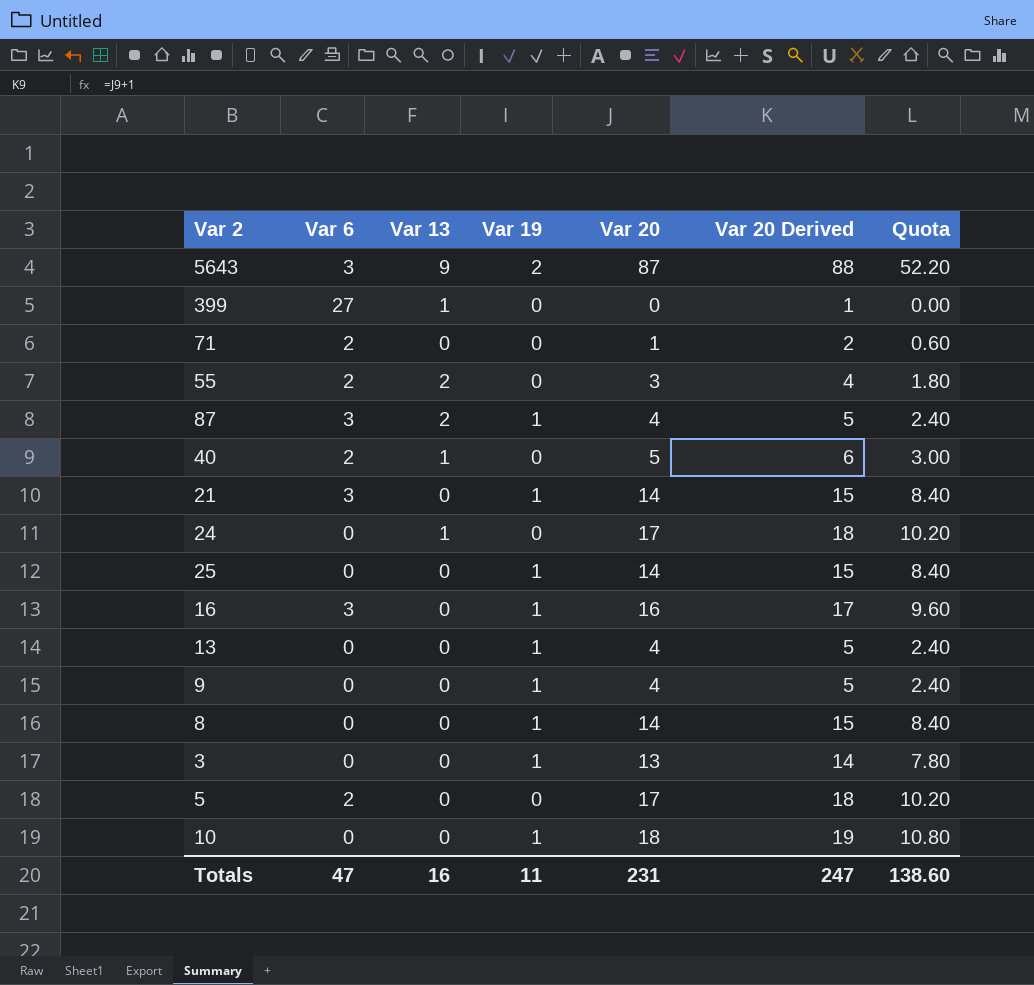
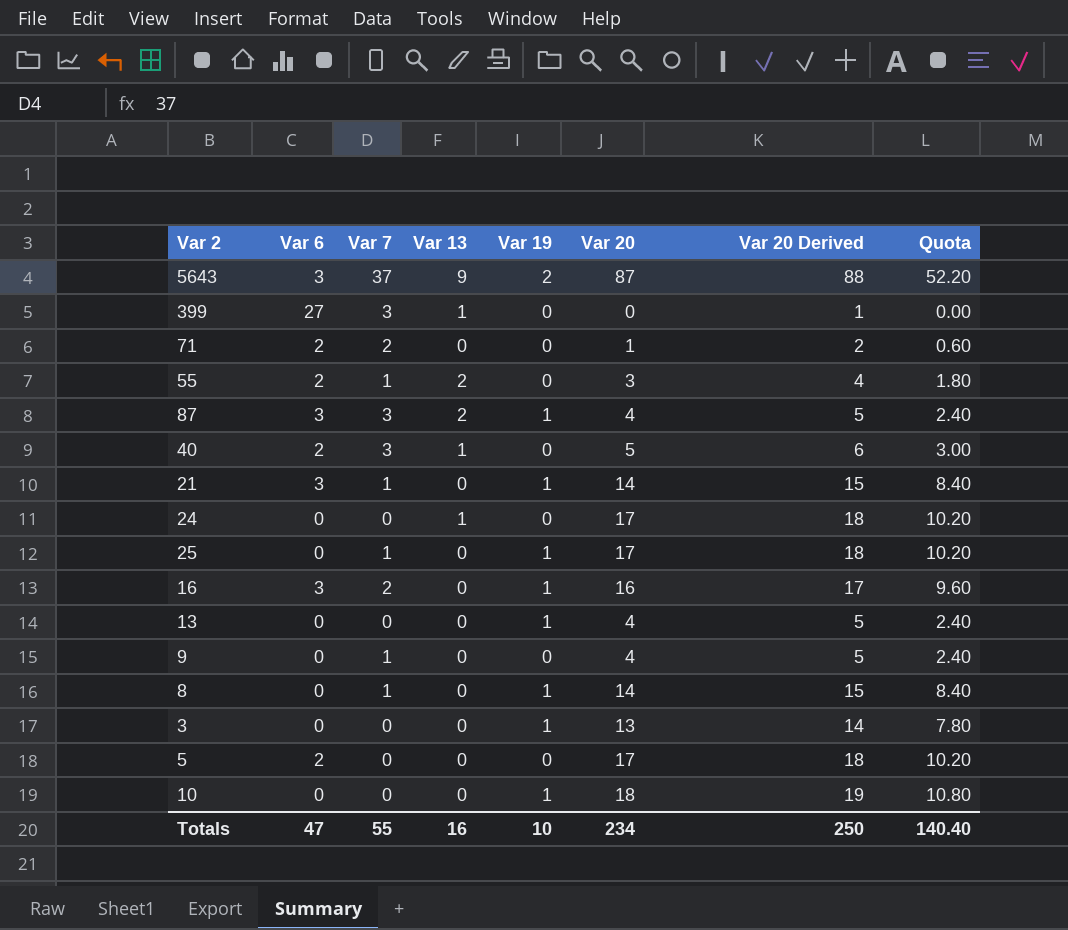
column Var 7 | position: none -> 3
25 | Var 20: 14 -> 17
25 | Var 20 Derived: 15 -> 18
25 | Quota: 8.40 -> 10.20
9 | Var 19: 1 -> 0
Totals | Var 19: 11 -> 10
Totals | Var 20: 231 -> 234
Totals | Var 20 Derived: 247 -> 250
Totals | Quota: 138.60 -> 140.40

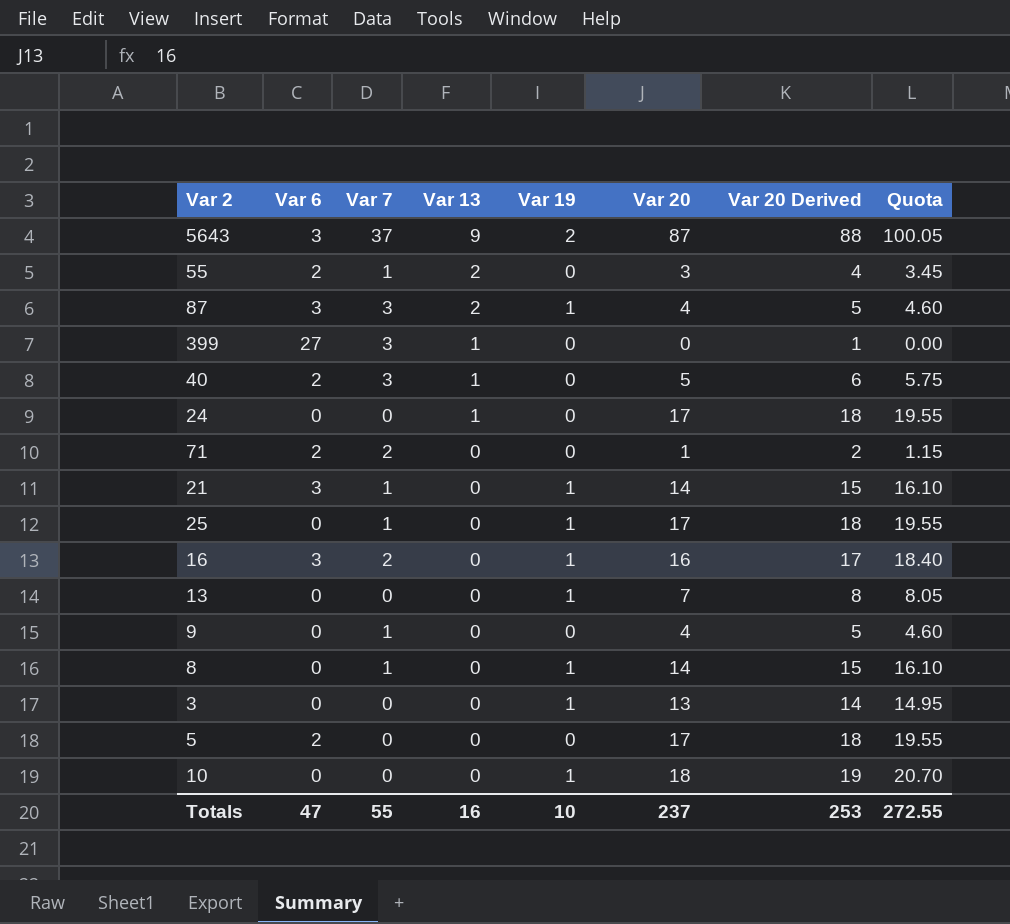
row order: none -> Var 13 descending
column Quota | formula: [Var 20] * 0.6 -> [Var 20] * 1.15
13 | Var 20: 4 -> 7
13 | Var 20 Derived: 5 -> 8
Totals | Var 20: 234 -> 237
Totals | Var 20 Derived: 250 -> 253
Totals | Quota: 140.40 -> 272.55

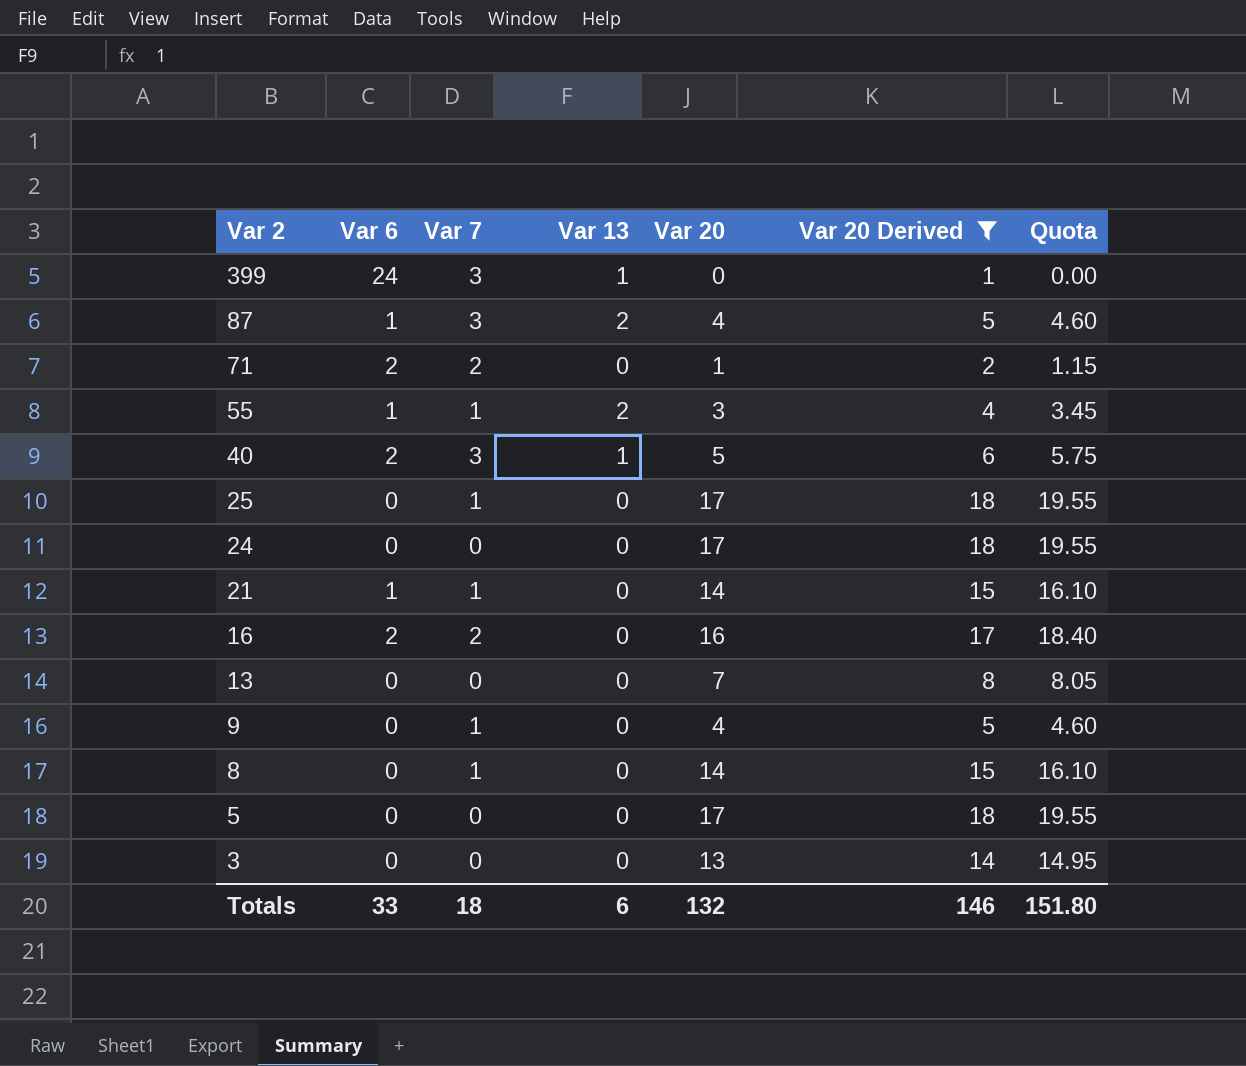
filter: none -> Var 20 Derived <= 18
row order: Var 13 descending -> Var 2 descending
column Var 19 | position: 5 -> none
399 | Var 6: 27 -> 24
87 | Var 6: 3 -> 1
55 | Var 6: 2 -> 1
24 | Var 13: 1 -> 0
21 | Var 6: 3 -> 1
16 | Var 6: 3 -> 2
5 | Var 6: 2 -> 0
Totals | Var 6: 47 -> 33
Totals | Var 7: 55 -> 18
Totals | Var 13: 16 -> 6
Totals | Var 20: 237 -> 132
Totals | Var 20 Derived: 253 -> 146
Totals | Quota: 272.55 -> 151.80

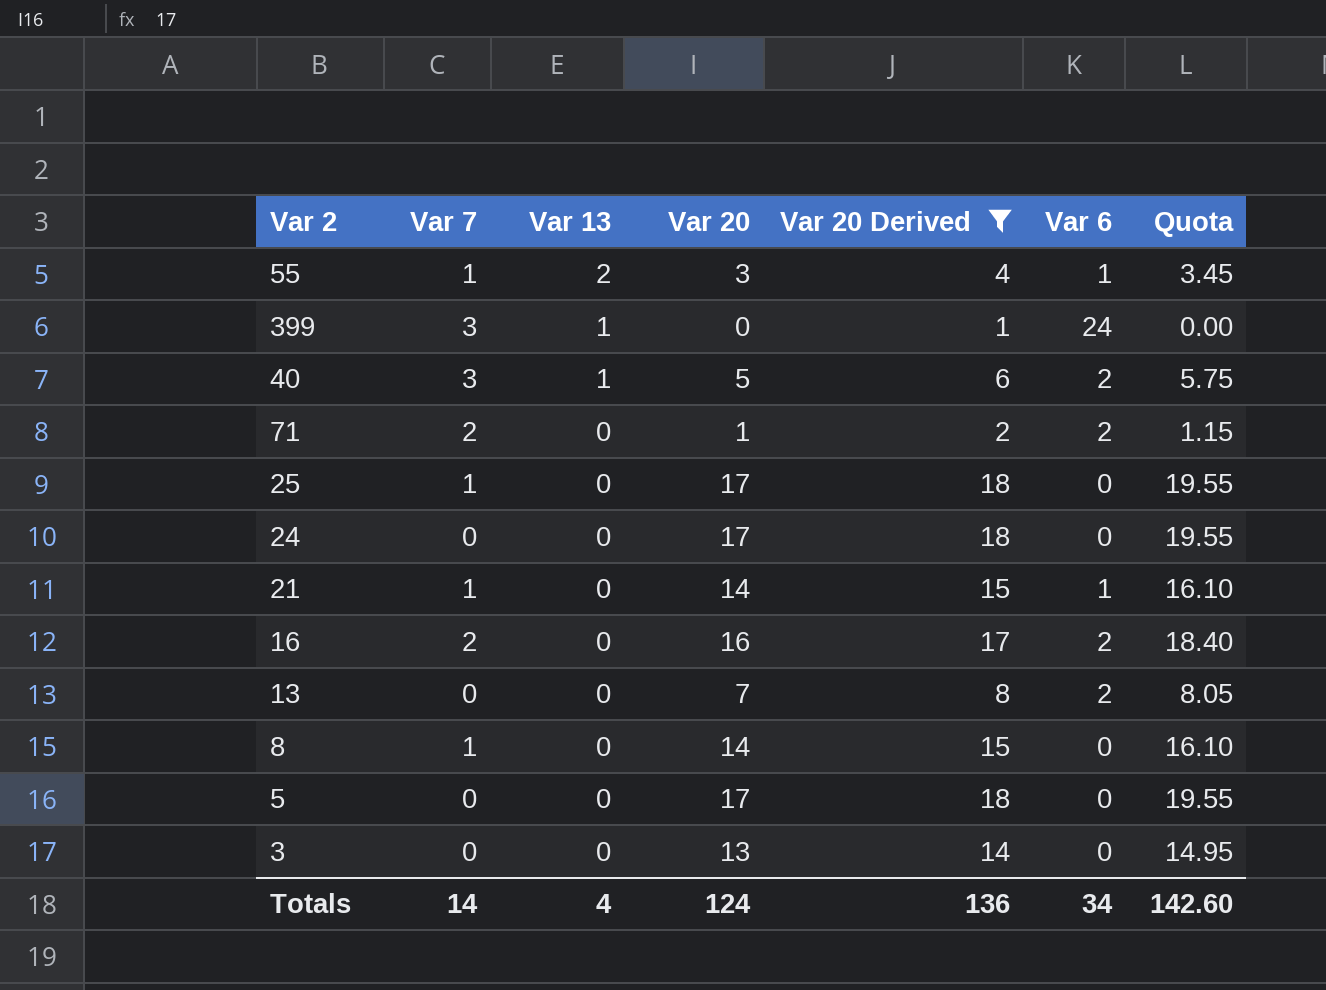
row order: Var 2 descending -> Var 13 descending
column Var 6 | position: 2 -> 6
row 87: 1 | 3 | 2 | 4 | 5 | 4.60 -> none
row 9: 0 | 1 | 0 | 4 | 5 | 4.60 -> none
13 | Var 6: 0 -> 2
Totals | Var 7: 18 -> 14
Totals | Var 13: 6 -> 4
Totals | Var 20: 132 -> 124
Totals | Var 20 Derived: 146 -> 136
Totals | Var 6: 33 -> 34
Totals | Quota: 151.80 -> 142.60

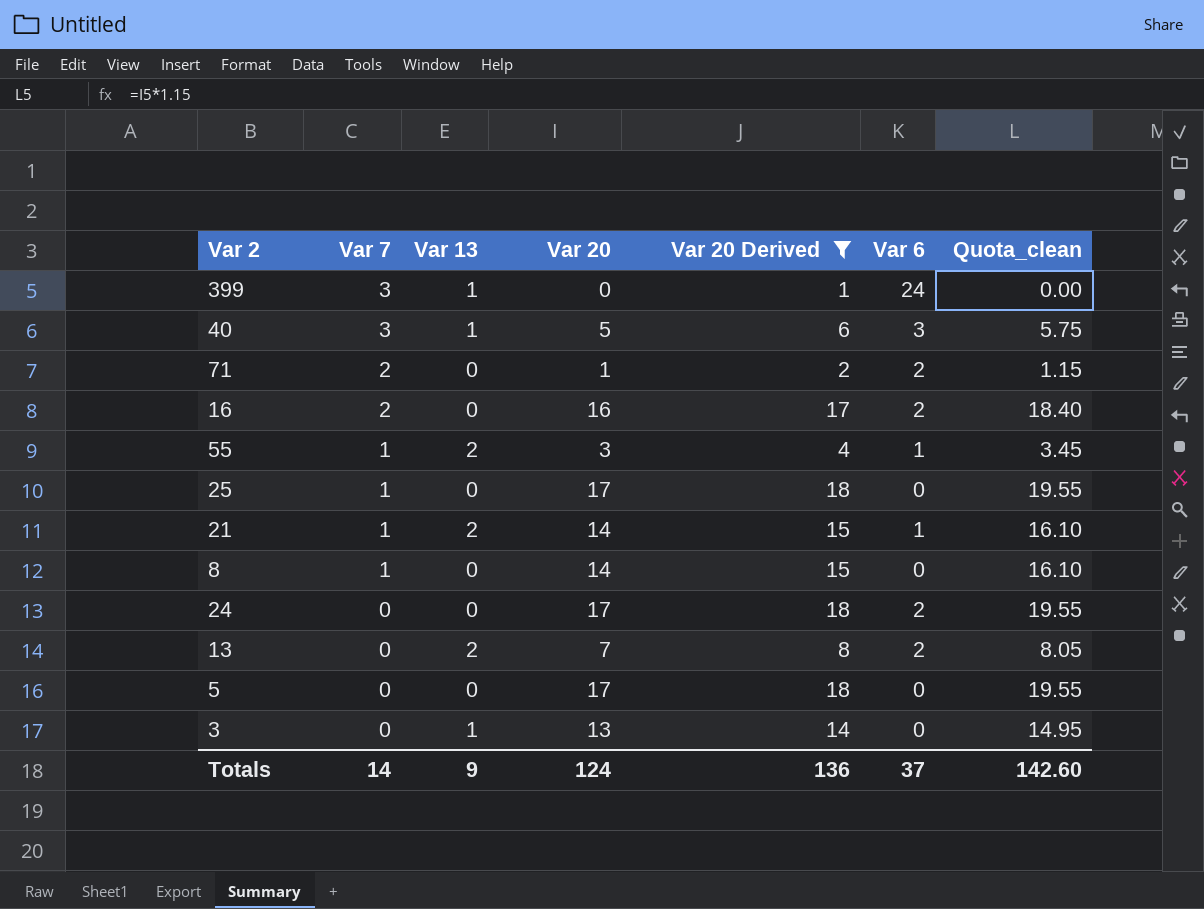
row order: Var 13 descending -> Var 7 descending
column name: Quota -> Quota_clean
40 | Var 6: 2 -> 3
21 | Var 13: 0 -> 2
24 | Var 6: 0 -> 2
13 | Var 13: 0 -> 2
3 | Var 13: 0 -> 1
Totals | Var 13: 4 -> 9
Totals | Var 6: 34 -> 37

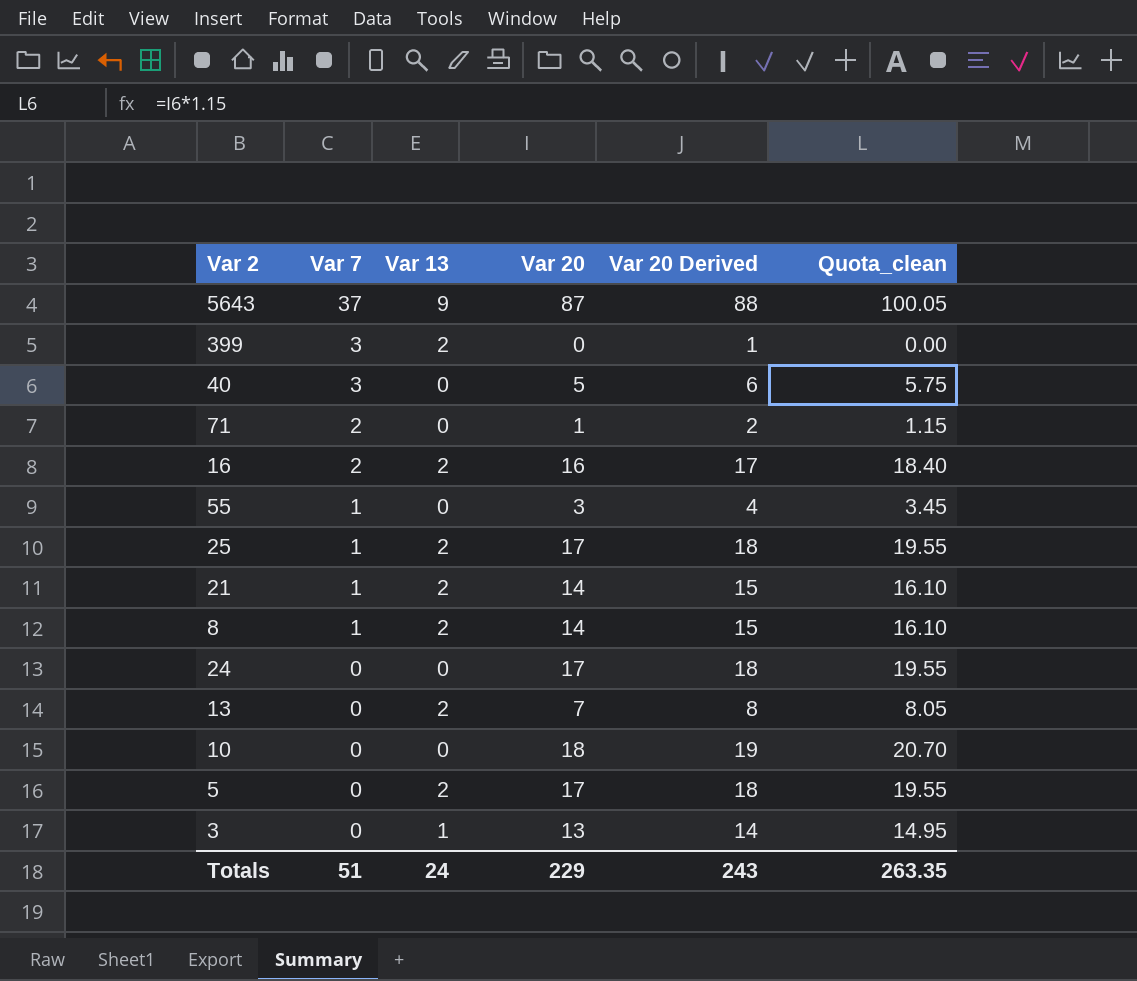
filter: Var 20 Derived <= 18 -> none
column Var 6 | position: 6 -> none
399 | Var 13: 1 -> 2
40 | Var 13: 1 -> 0
16 | Var 13: 0 -> 2
55 | Var 13: 2 -> 0
25 | Var 13: 0 -> 2
8 | Var 13: 0 -> 2
5 | Var 13: 0 -> 2
Totals | Var 7: 14 -> 51
Totals | Var 13: 9 -> 24
Totals | Var 20: 124 -> 229
Totals | Var 20 Derived: 136 -> 243
Totals | Quota_clean: 142.60 -> 263.35

